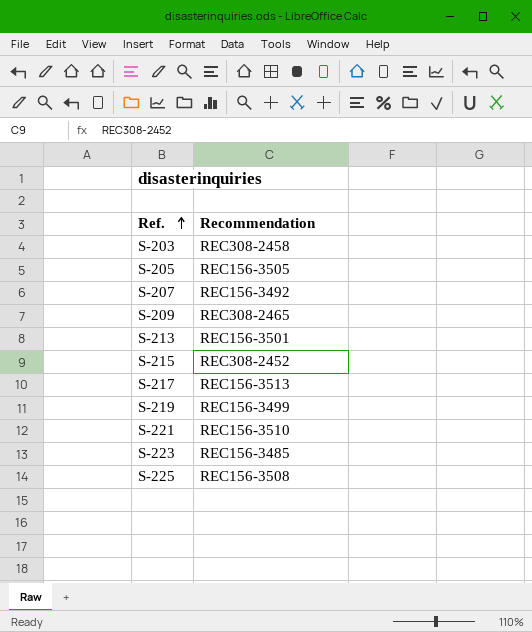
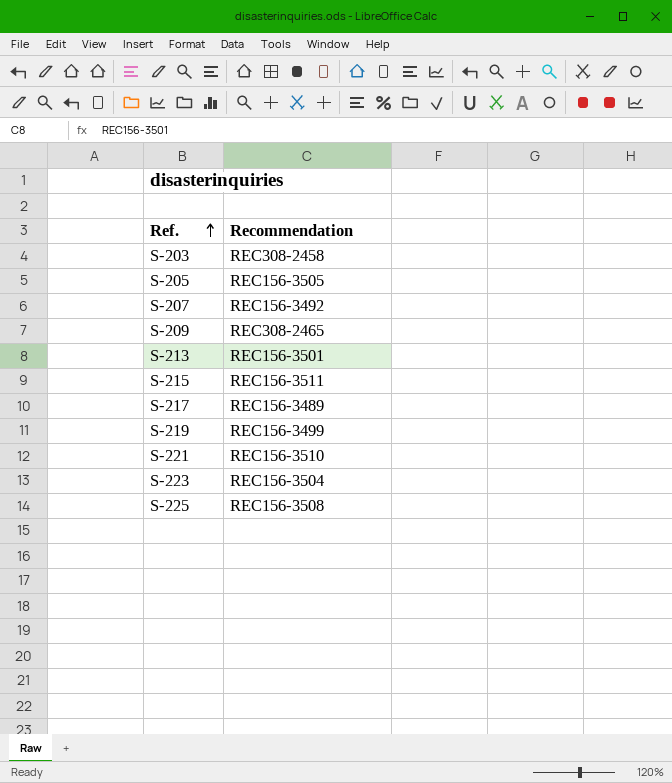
S-215 | Recommendation: REC308-2452 -> REC156-3511
S-217 | Recommendation: REC156-3513 -> REC156-3489
S-223 | Recommendation: REC156-3485 -> REC156-3504

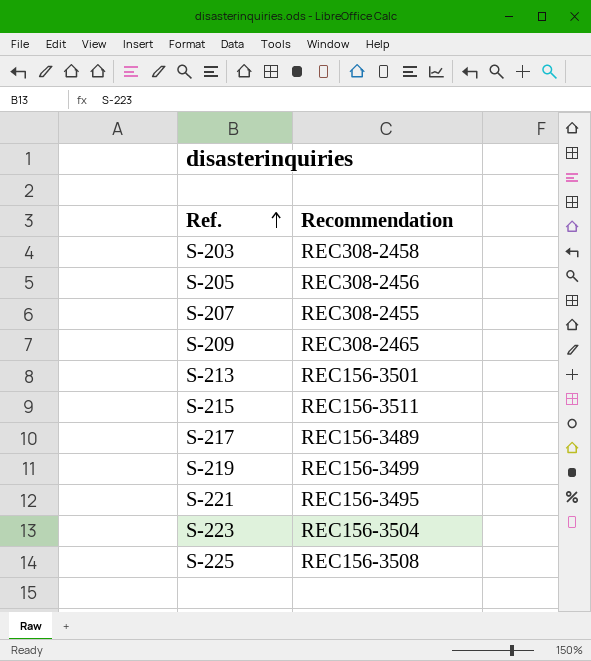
S-205 | Recommendation: REC156-3505 -> REC308-2456
S-207 | Recommendation: REC156-3492 -> REC308-2455
S-221 | Recommendation: REC156-3510 -> REC156-3495

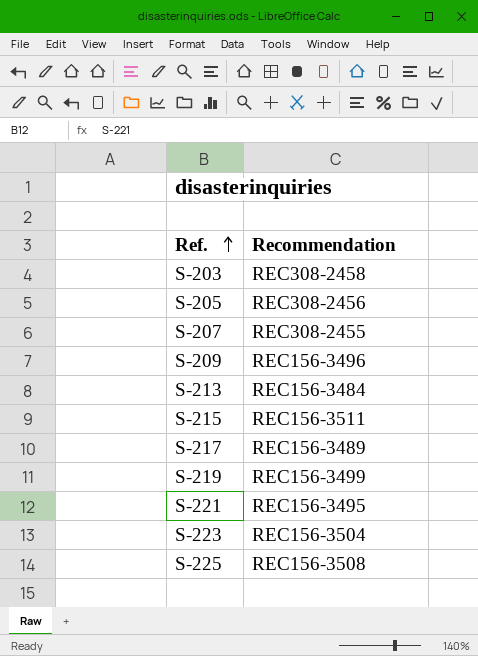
S-209 | Recommendation: REC308-2465 -> REC156-3496
S-213 | Recommendation: REC156-3501 -> REC156-3484

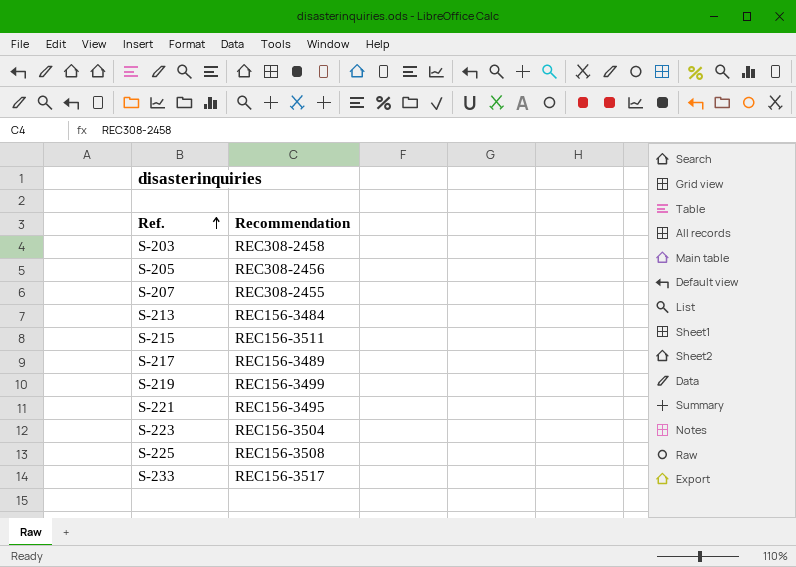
row S-209: REC156-3496 -> none
row S-233: none -> REC156-3517

